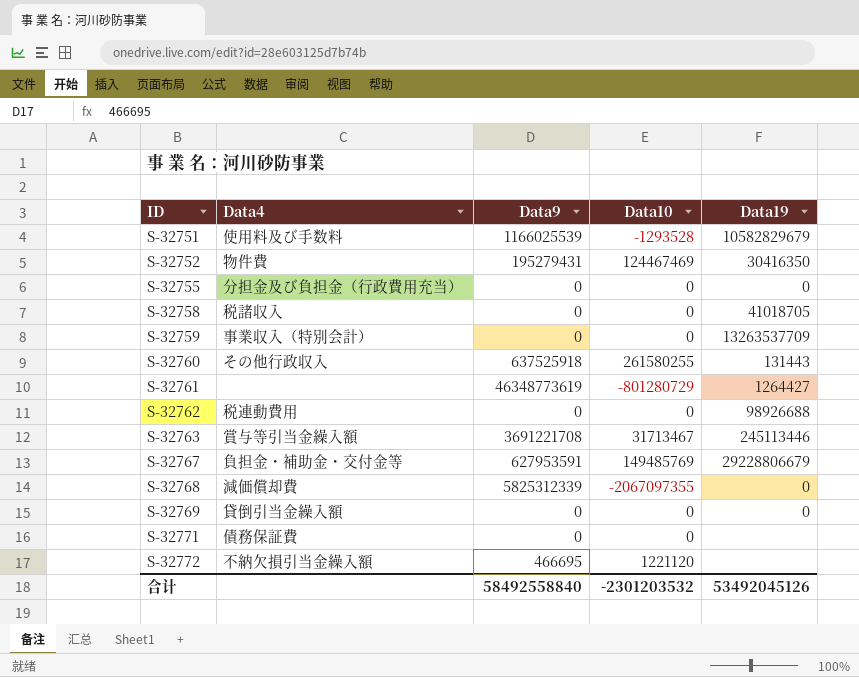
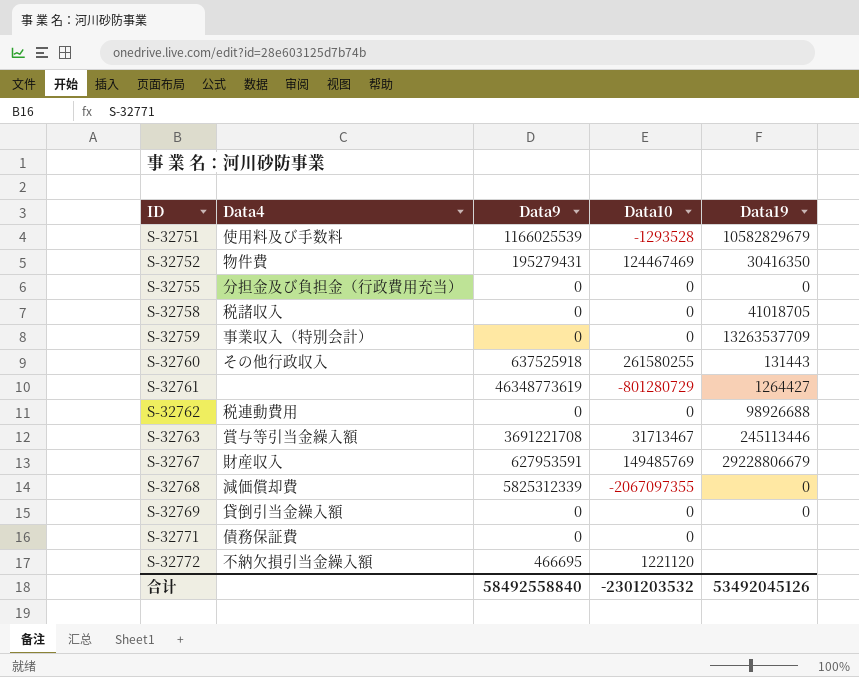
S-32767 | Data4: 負担金・補助金・交付金等 -> 財産収入

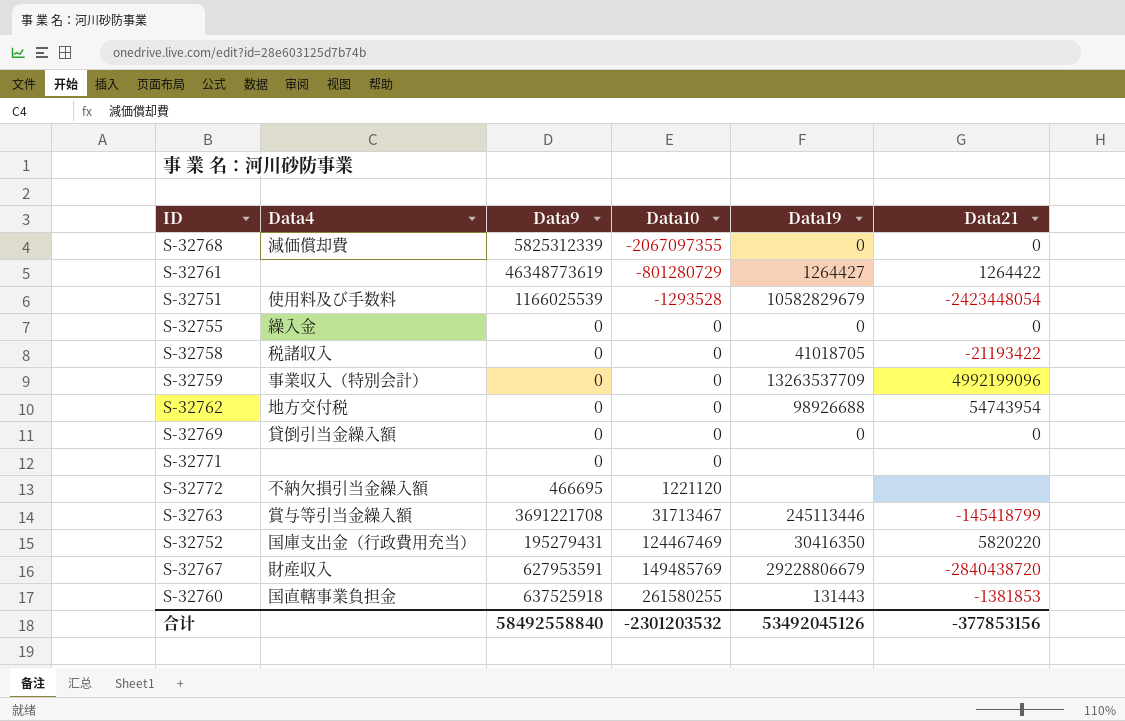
row order: ID ascending -> Data10 ascending
column Data21 | position: none -> 6
S-32755 | Data4: 分担金及び負担金（行政費用充当） -> 繰入金
S-32762 | Data4: 税連動費用 -> 地方交付税
S-32771 | Data4: 債務保証費 -> none
S-32752 | Data4: 物件費 -> 国庫支出金（行政費用充当）
S-32760 | Data4: その他行政収入 -> 国直轄事業負担金

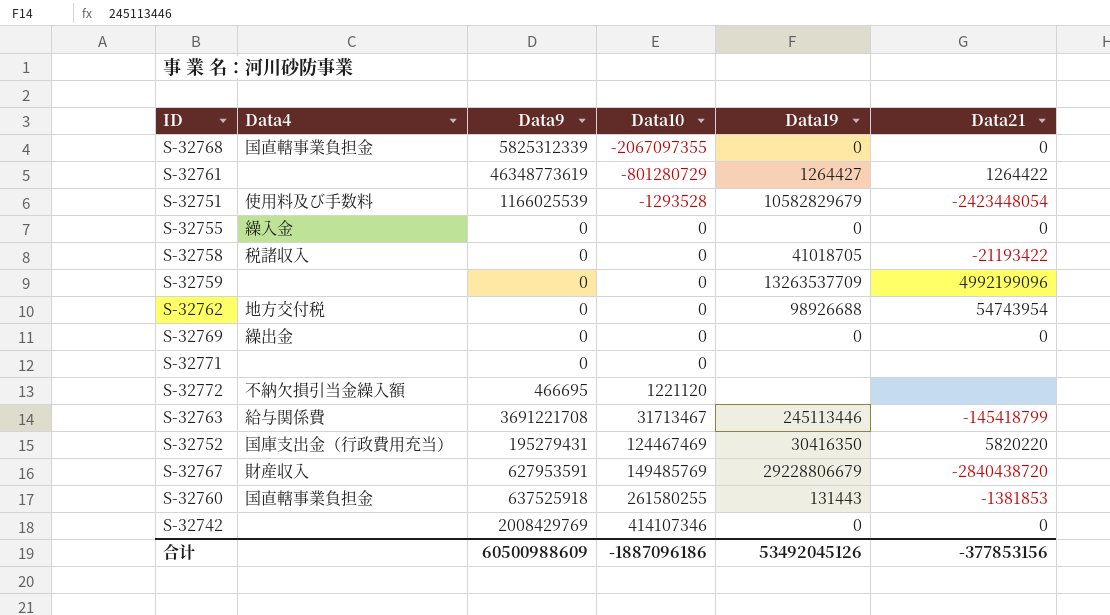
S-32768 | Data4: 減価償却費 -> 国直轄事業負担金
S-32759 | Data4: 事業収入（特別会計） -> none
S-32769 | Data4: 貸倒引当金繰入額 -> 繰出金
S-32763 | Data4: 賞与等引当金繰入額 -> 給与関係費
row S-32742: none -> none | 2008429769 | 414107346 | 0 | 0
合计 | Data9: 58492558840 -> 60500988609
合计 | Data10: -2301203532 -> -1887096186

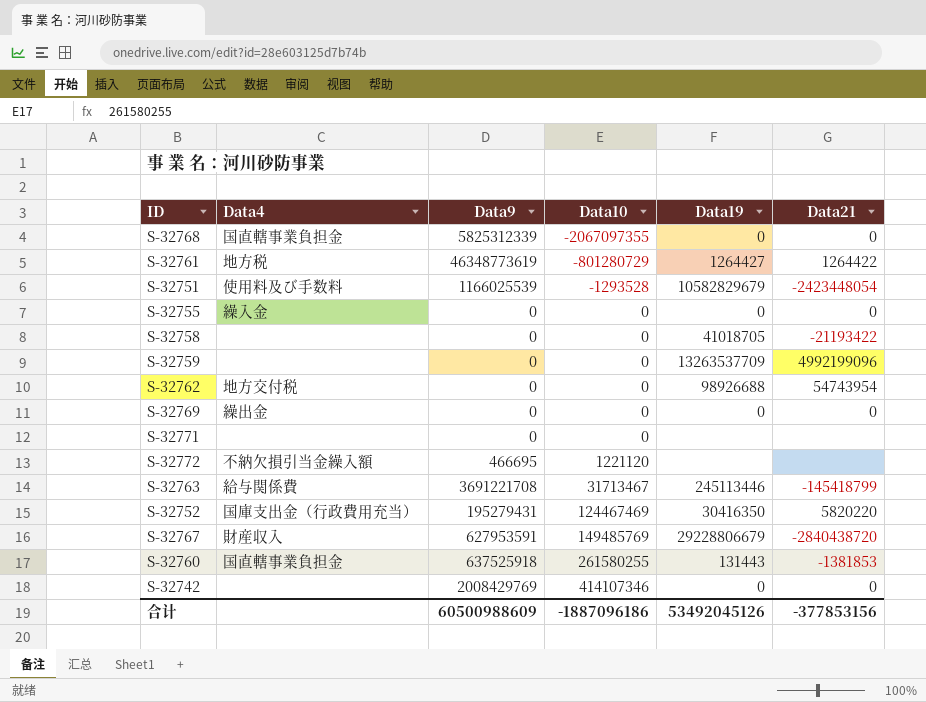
S-32761 | Data4: none -> 地方税
S-32758 | Data4: 税諸収入 -> none

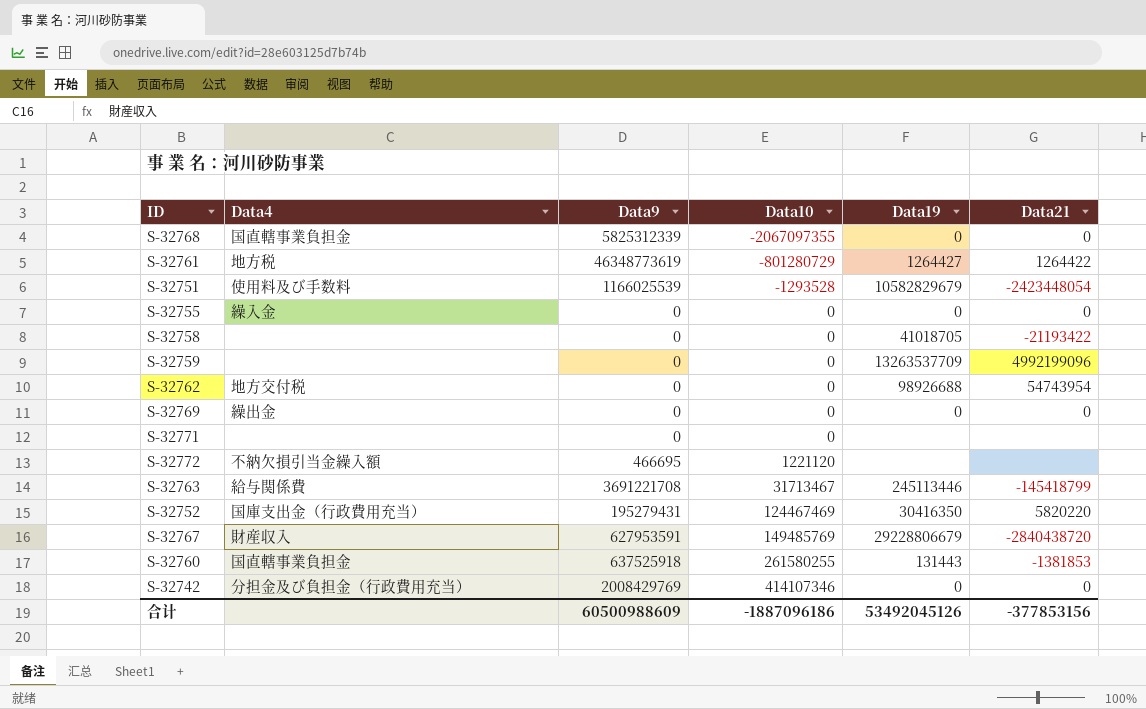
S-32742 | Data4: none -> 分担金及び負担金（行政費用充当）

